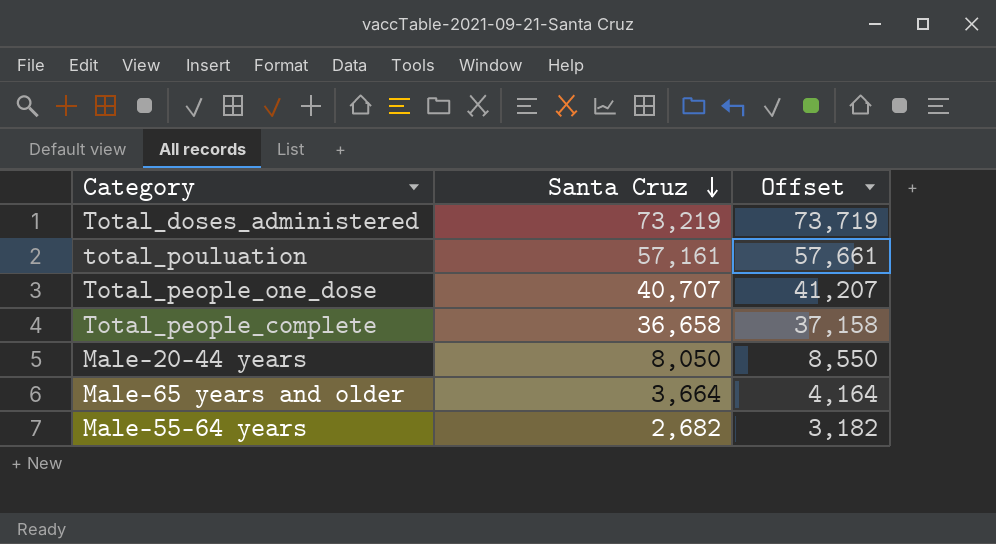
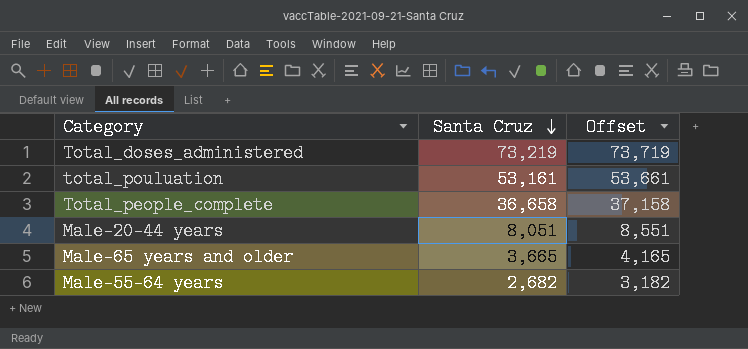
row Total_people_one_dose: 40,707 | 41,207 -> none
total_pouluation | Santa Cruz: 57,161 -> 53,161
total_pouluation | Offset: 57,661 -> 53,661
Male-20-44 years | Santa Cruz: 8,050 -> 8,051
Male-20-44 years | Offset: 8,550 -> 8,551
Male-65 years and older | Santa Cruz: 3,664 -> 3,665
Male-65 years and older | Offset: 4,164 -> 4,165

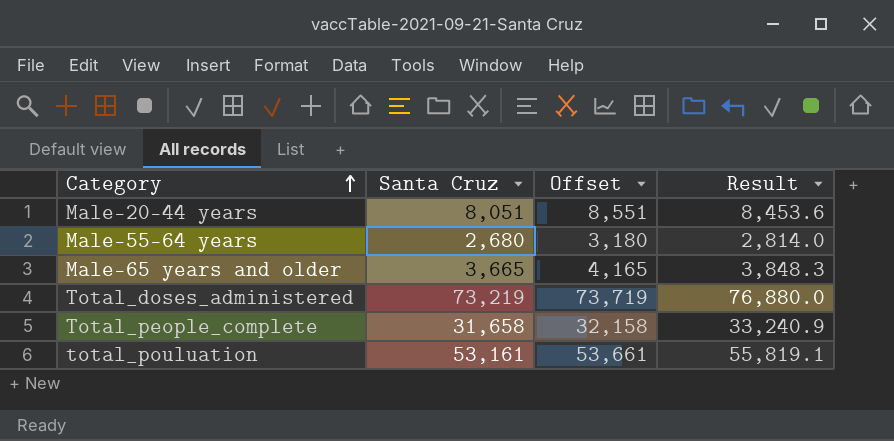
row order: Santa Cruz descending -> Category ascending
column Result | formula: none -> [Santa Cruz] * 1.05
Male-55-64 years | Santa Cruz: 2,682 -> 2,680
Male-55-64 years | Offset: 3,182 -> 3,180
Total_people_complete | Santa Cruz: 36,658 -> 31,658
Total_people_complete | Offset: 37,158 -> 32,158

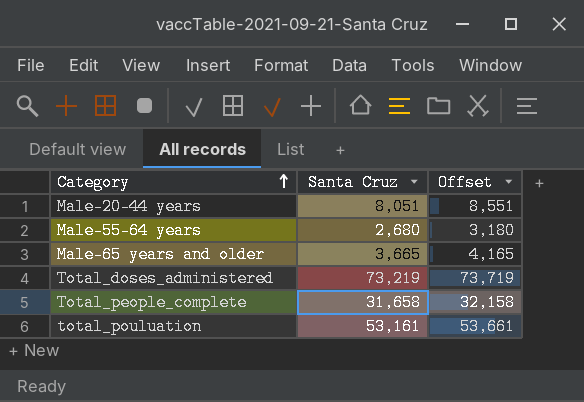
column Result | formula: [Santa Cruz] * 1.05 -> none

